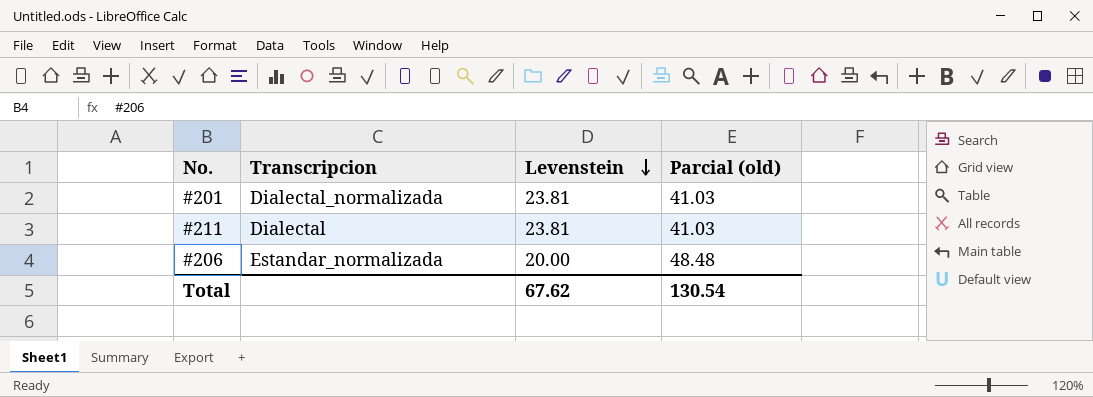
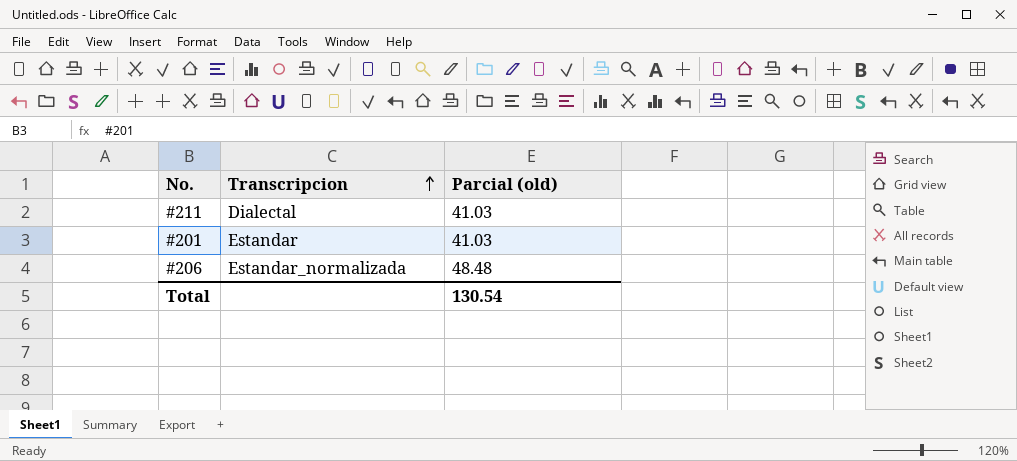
row order: Levenstein descending -> Transcripcion ascending
column Levenstein | position: 3 -> none
#201 | Transcripcion: Dialectal_normalizada -> Estandar

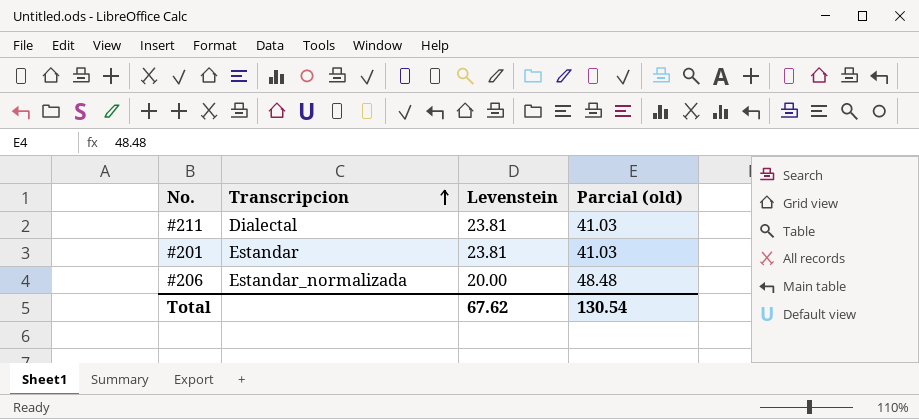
column Levenstein | position: none -> 3

